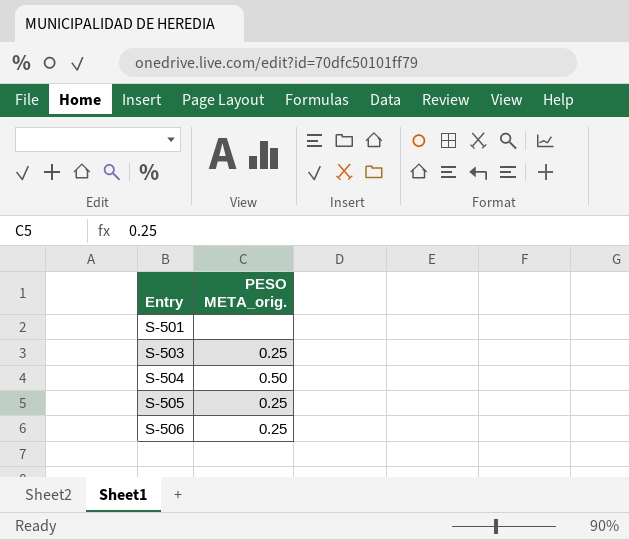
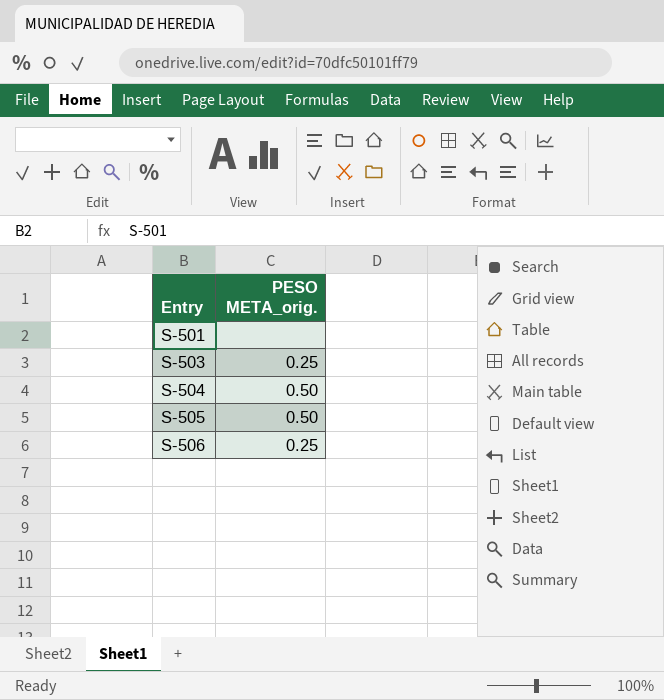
S-505 | PESO META_orig.: 0.25 -> 0.50

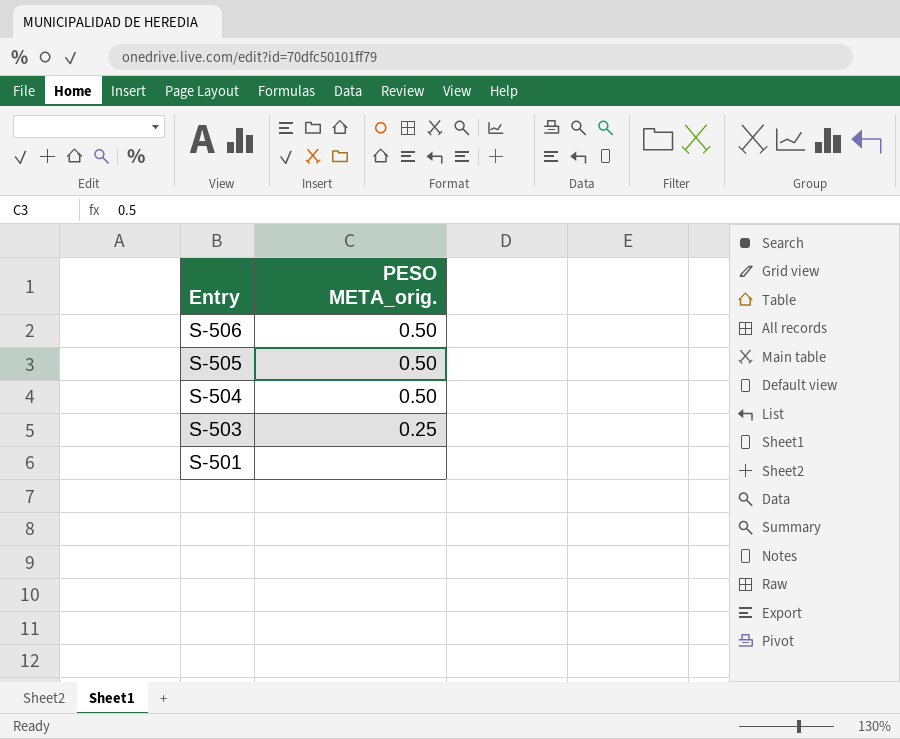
row order: Entry ascending -> Entry descending
S-506 | PESO META_orig.: 0.25 -> 0.50

